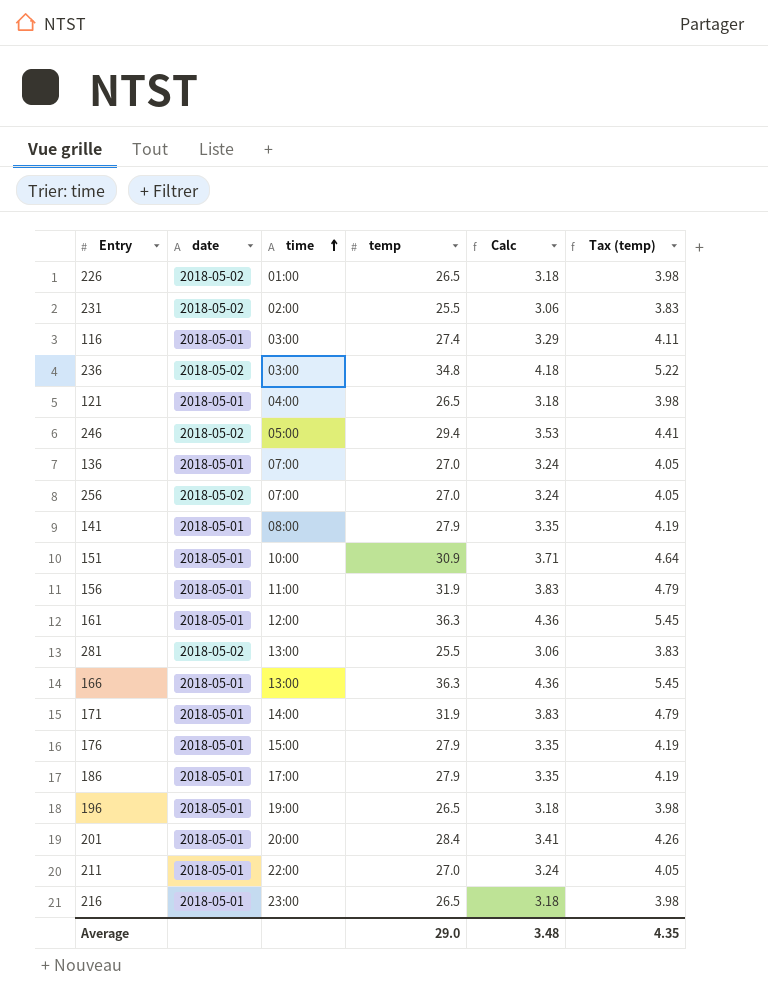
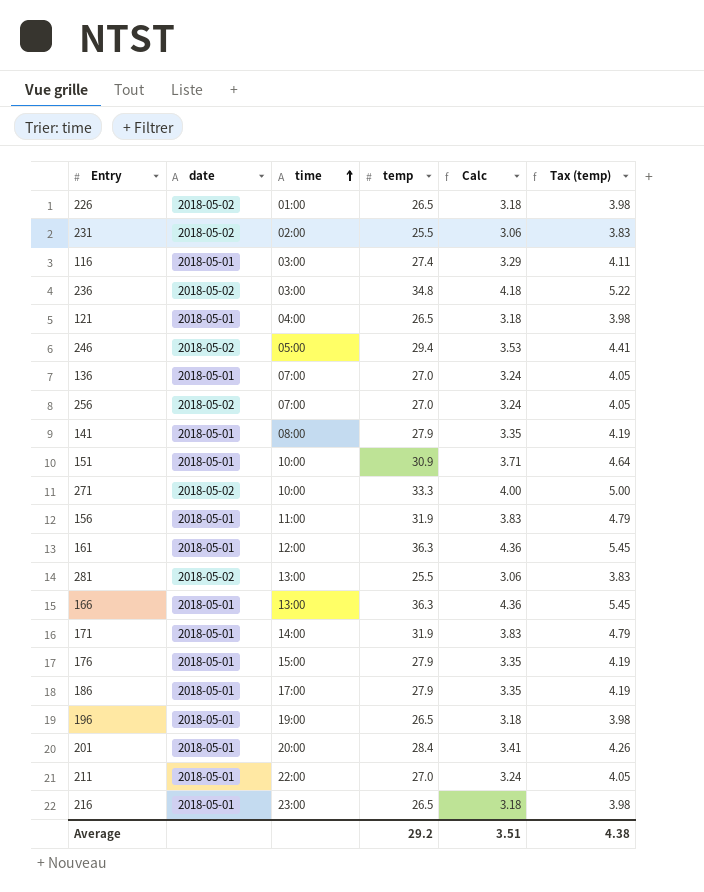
row 271: none -> 2018-05-02 | 10:00 | 33.3 | 4.00 | 5.00
Average | temp: 29.0 -> 29.2
Average | Calc: 3.48 -> 3.51
Average | Tax (temp): 4.35 -> 4.38

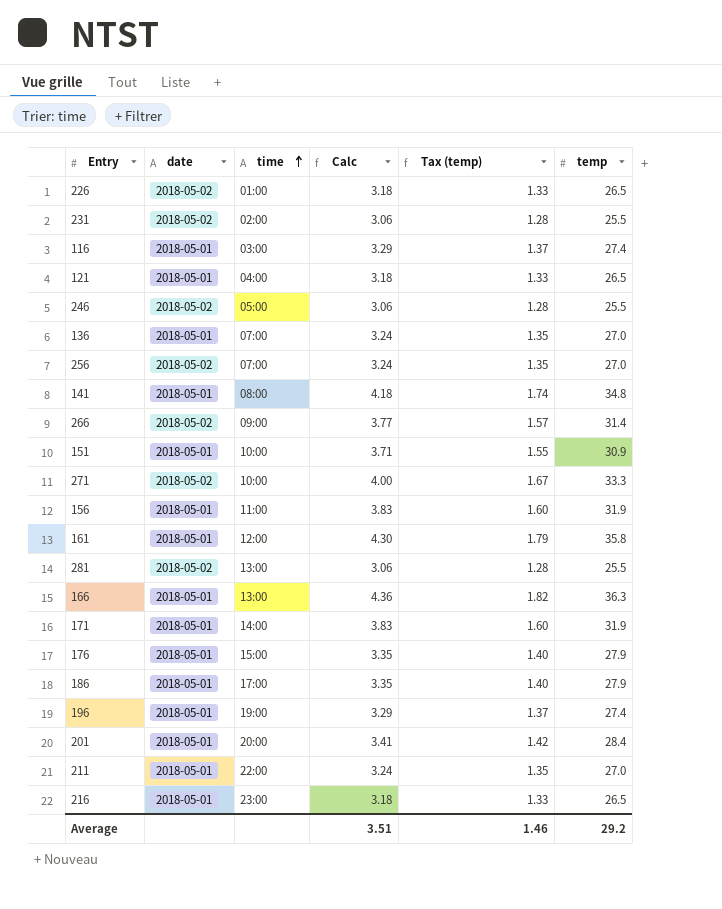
column Tax (temp) | formula: [temp] * 0.15 -> [temp] * 0.05
column temp | position: 4 -> 6
row 236: 2018-05-02 | 03:00 | 34.8 | 4.18 | 5.22 -> none
246 | Calc: 3.53 -> 3.06
246 | temp: 29.4 -> 25.5
141 | Calc: 3.35 -> 4.18
141 | temp: 27.9 -> 34.8
row 266: none -> 2018-05-02 | 09:00 | 3.77 | 1.57 | 31.4
161 | Calc: 4.36 -> 4.30
161 | temp: 36.3 -> 35.8
196 | Calc: 3.18 -> 3.29
196 | temp: 26.5 -> 27.4
Average | Tax (temp): 4.38 -> 1.46

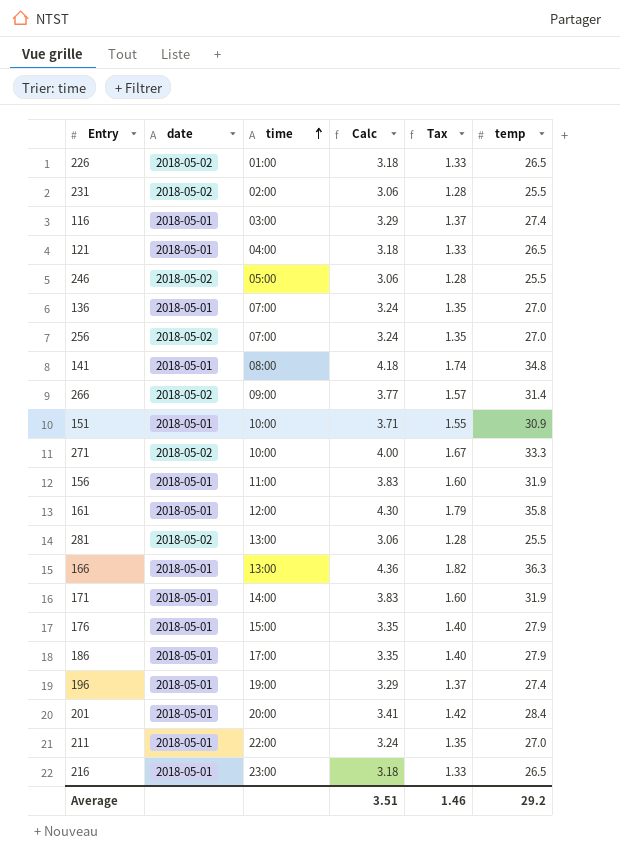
column name: Tax (temp) -> Tax

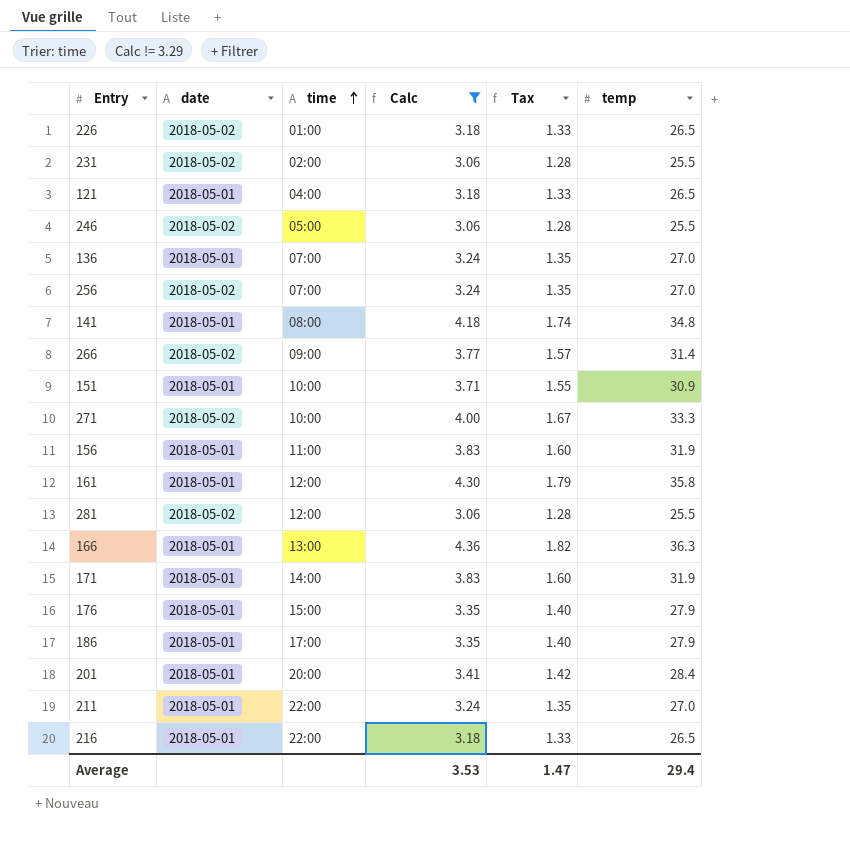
filter: none -> Calc != 3.29
281 | time: 13:00 -> 12:00
216 | time: 23:00 -> 22:00
Average | Calc: 3.51 -> 3.53
Average | Tax: 1.46 -> 1.47
Average | temp: 29.2 -> 29.4

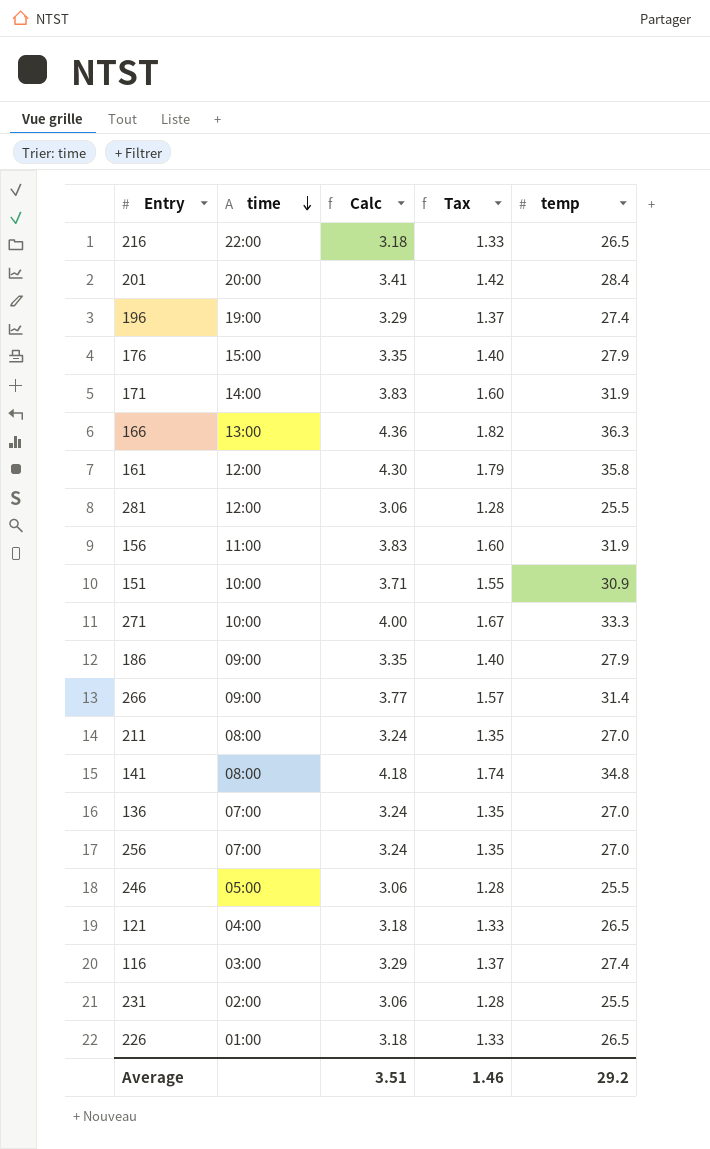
filter: Calc != 3.29 -> none
row order: time ascending -> time descending
column date | position: 2 -> none
186 | time: 17:00 -> 09:00
211 | time: 22:00 -> 08:00
Average | Calc: 3.53 -> 3.51
Average | Tax: 1.47 -> 1.46
Average | temp: 29.4 -> 29.2

